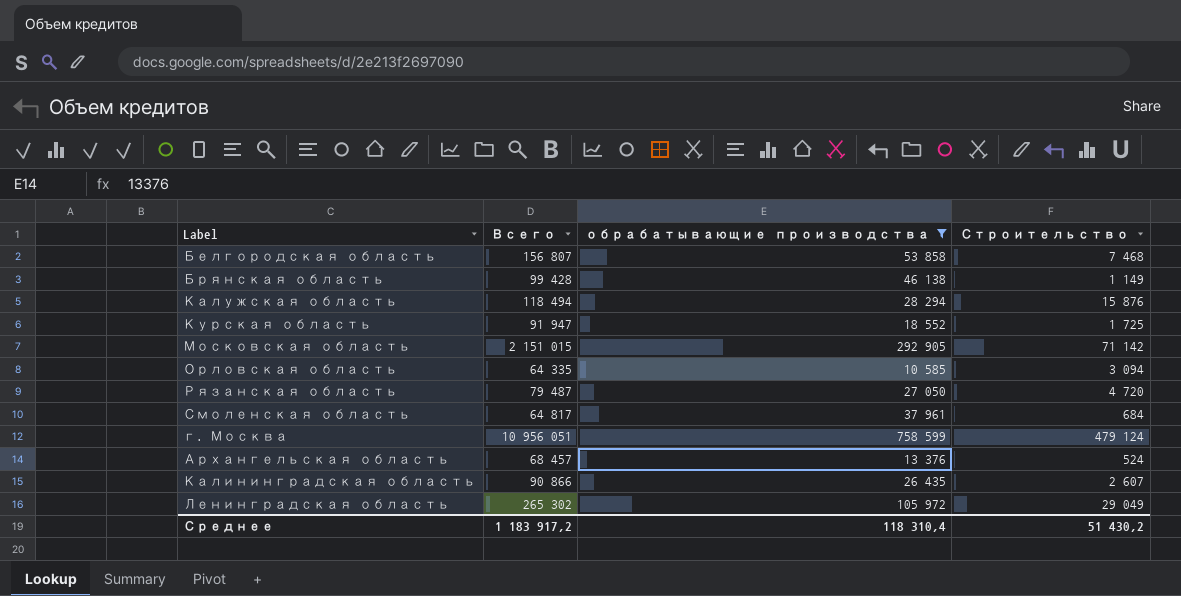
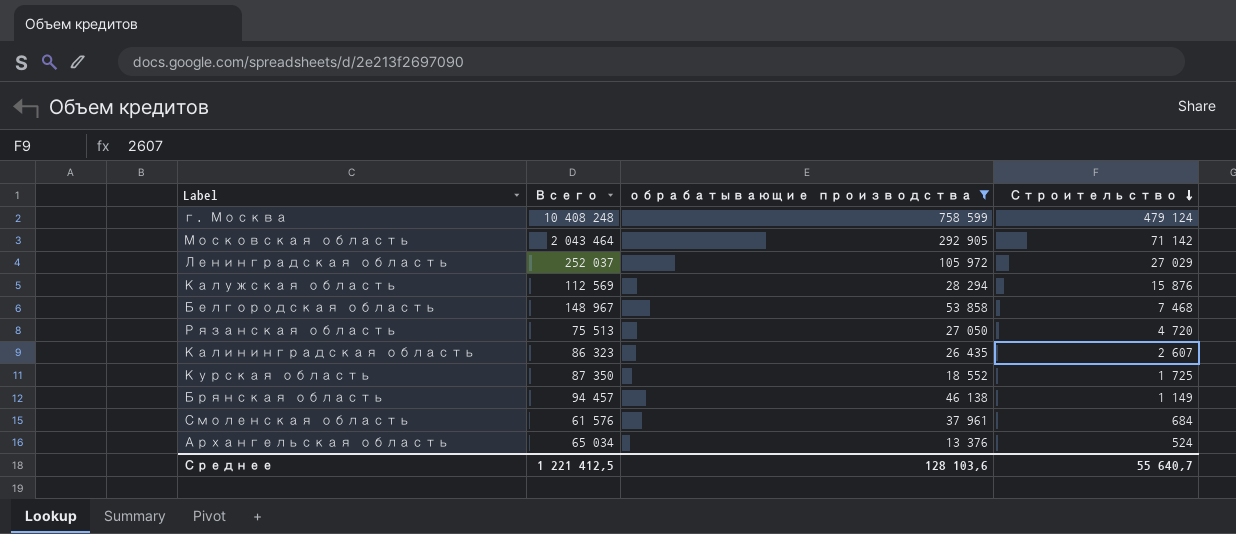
row order: none -> Строительство descending
row Орловская область: 64 335 | 10 585 | 3 094 -> none
г. Москва | Всего: 10 956 051 -> 10 408 248
Московская область | Всего: 2 151 015 -> 2 043 464
Ленинградская область | Всего: 265 302 -> 252 037
Ленинградская область | Строительство: 29 049 -> 27 029
Калужская область | Всего: 118 494 -> 112 569
Белгородская область | Всего: 156 807 -> 148 967
Рязанская область | Всего: 79 487 -> 75 513
Калининградская область | Всего: 90 866 -> 86 323
Курская область | Всего: 91 947 -> 87 350
Брянская область | Всего: 99 428 -> 94 457
Смоленская область | Всего: 64 817 -> 61 576
Архангельская область | Всего: 68 457 -> 65 034
Среднее | Всего: 1 183 917,2 -> 1 221 412,5
Среднее | обрабатывающие производства: 118 310,4 -> 128 103,6
Среднее | Строительство: 51 430,2 -> 55 640,7

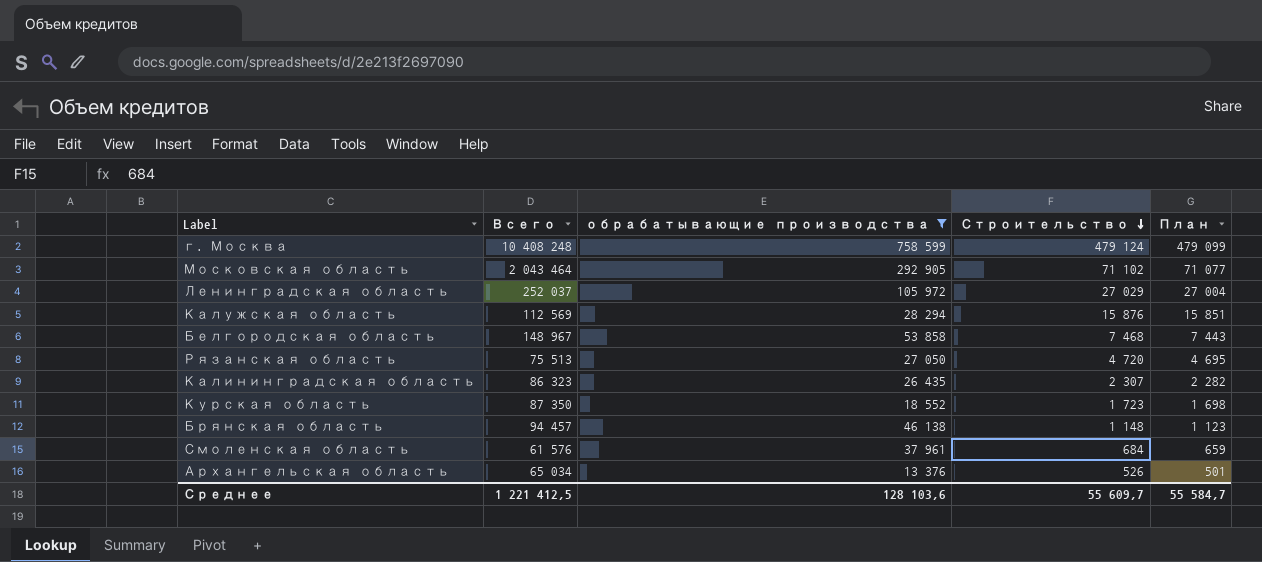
column План | formula: none -> [Строительство] - 25
Московская область | Строительство: 71 142 -> 71 102
Калининградская область | Строительство: 2 607 -> 2 307
Курская область | Строительство: 1 725 -> 1 723
Брянская область | Строительство: 1 149 -> 1 148
Архангельская область | Строительство: 524 -> 526
Среднее | Строительство: 55 640,7 -> 55 609,7

